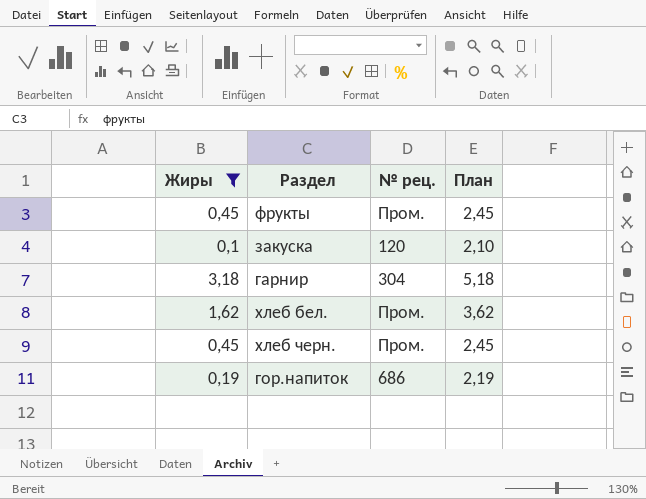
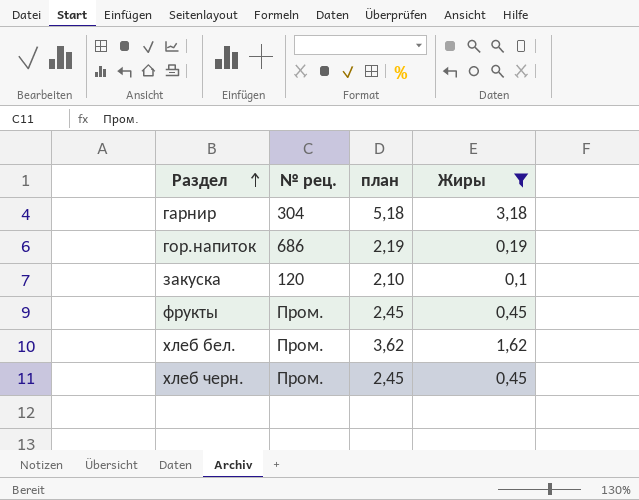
row order: none -> Раздел ascending
column name: План -> план
column Жиры | position: 1 -> 4

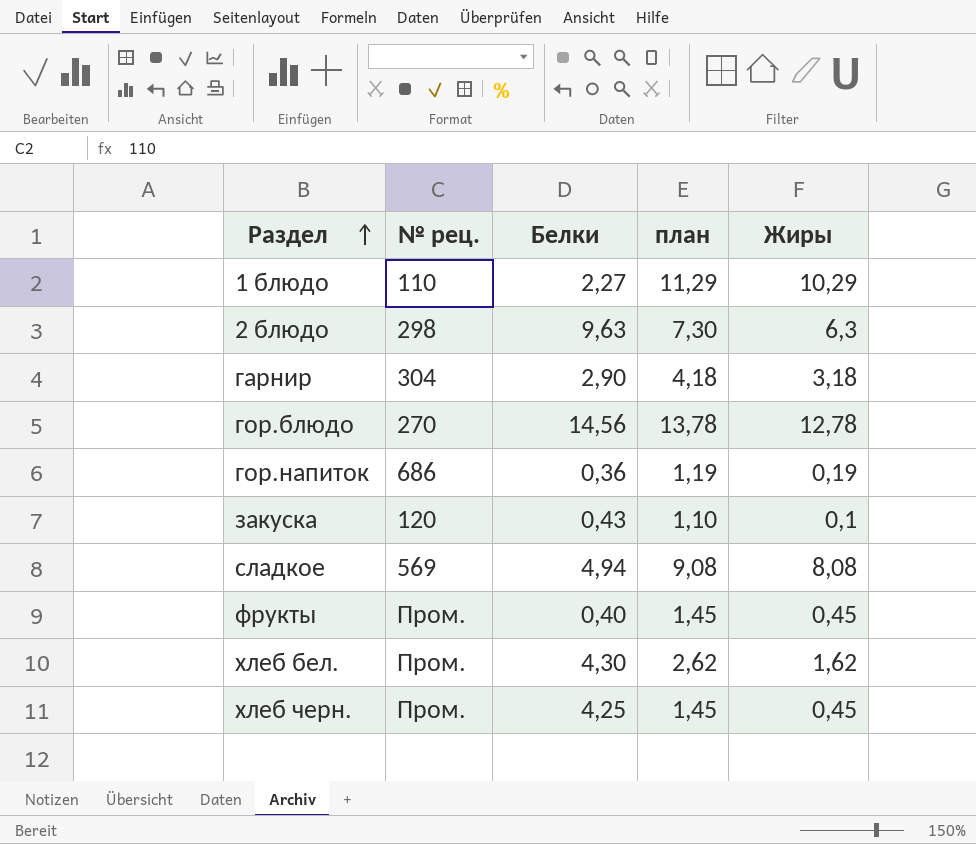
filter: Жиры <= 3,18 -> none
column Белки | position: none -> 3
column план | formula: [Жиры] + 2 -> [Жиры] + 1

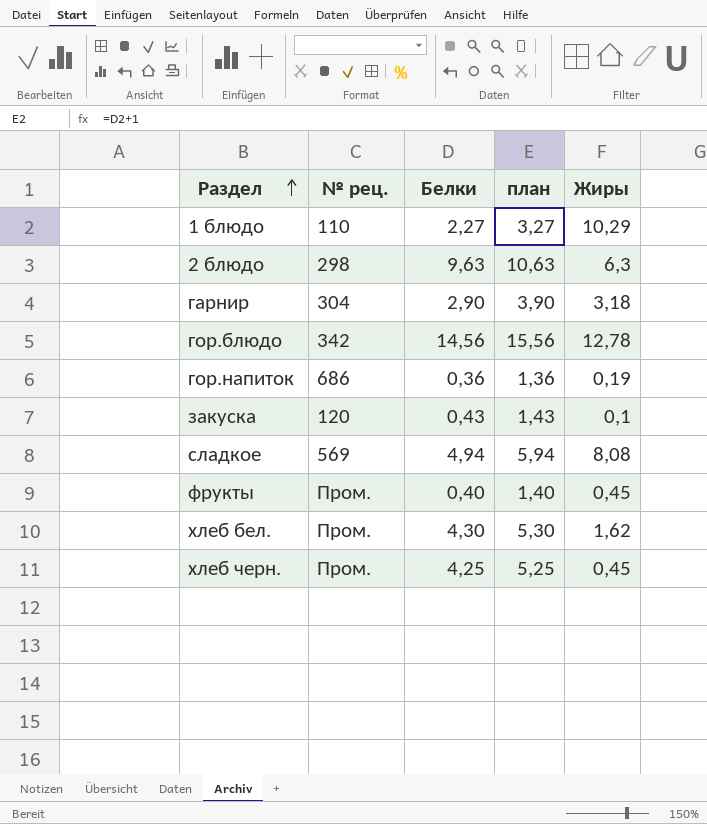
column план | formula: [Жиры] + 1 -> [Белки] + 1
гор.блюдо | № рец.: 270 -> 342

